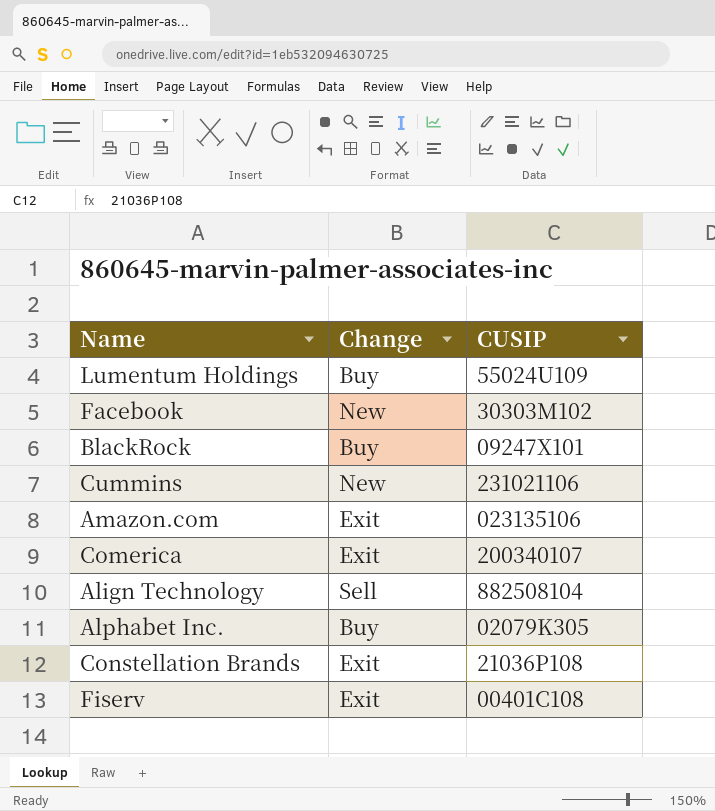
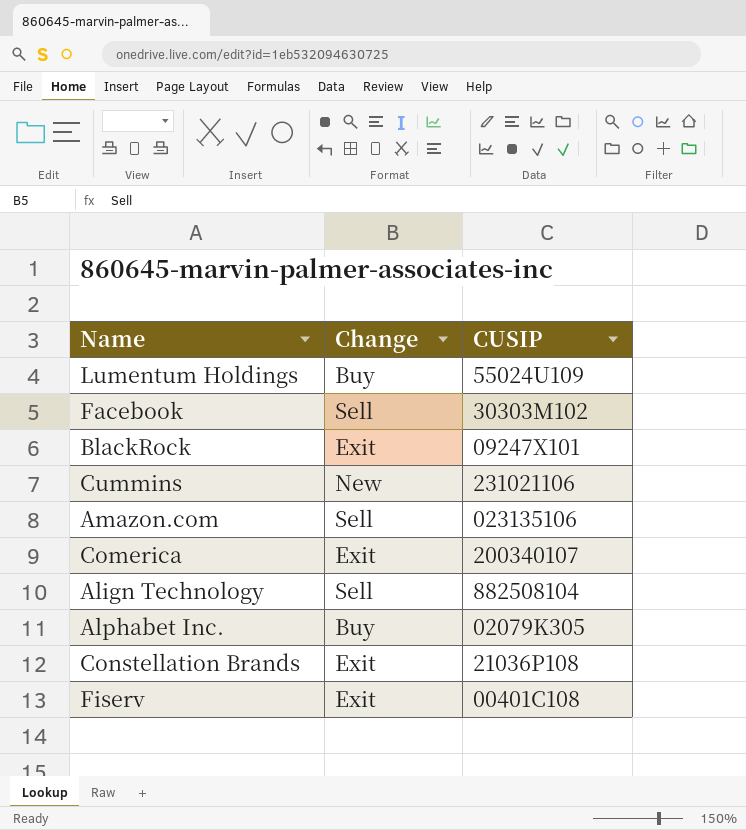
Facebook | Change: New -> Sell
BlackRock | Change: Buy -> Exit
Amazon.com | Change: Exit -> Sell

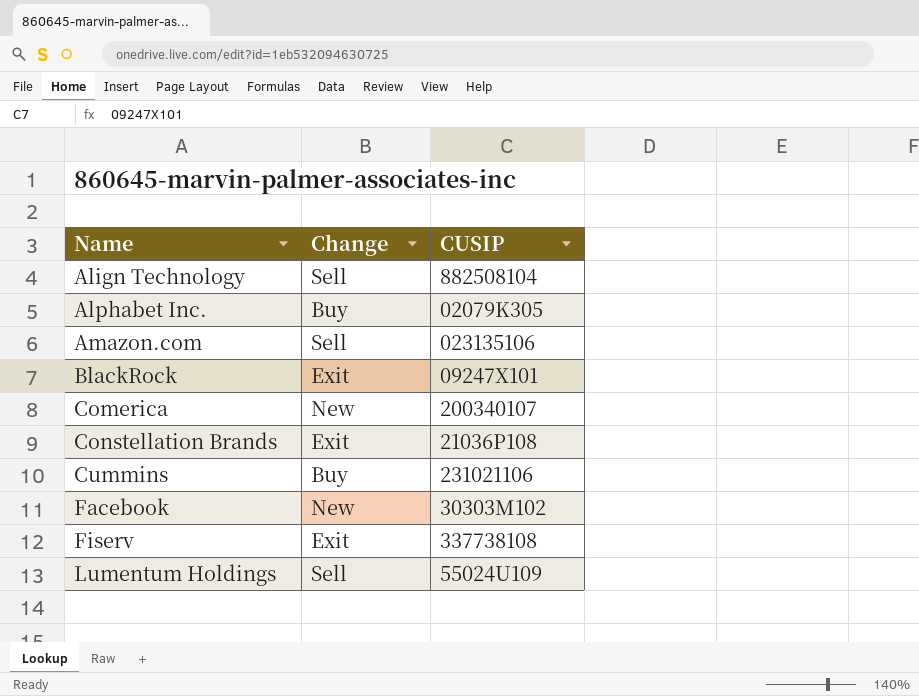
row order: none -> Name ascending
Comerica | Change: Exit -> New
Cummins | Change: New -> Buy
Facebook | Change: Sell -> New
Fiserv | CUSIP: 00401C108 -> 337738108
Lumentum Holdings | Change: Buy -> Sell

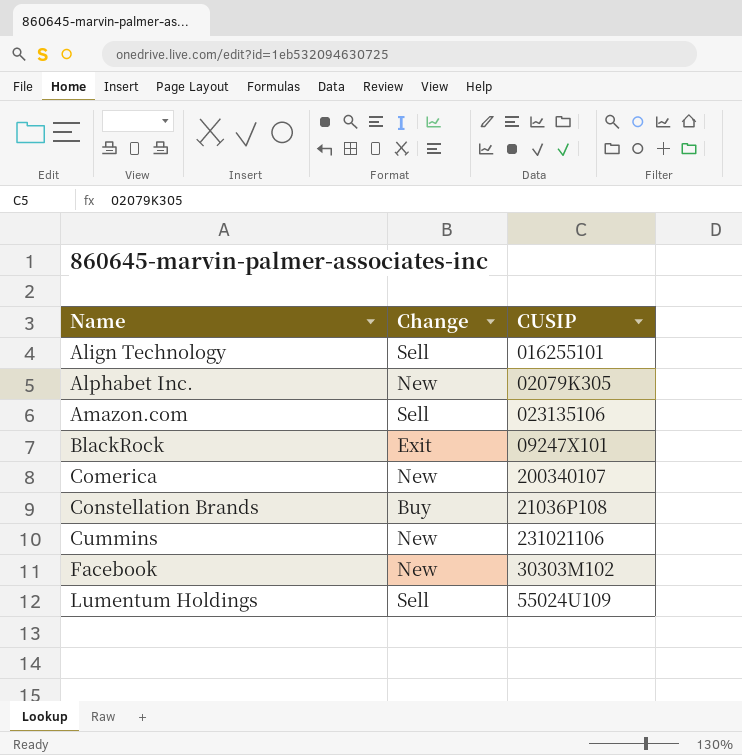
row Fiserv: Exit | 337738108 -> none
Align Technology | CUSIP: 882508104 -> 016255101
Alphabet Inc. | Change: Buy -> New
Constellation Brands | Change: Exit -> Buy
Cummins | Change: Buy -> New

